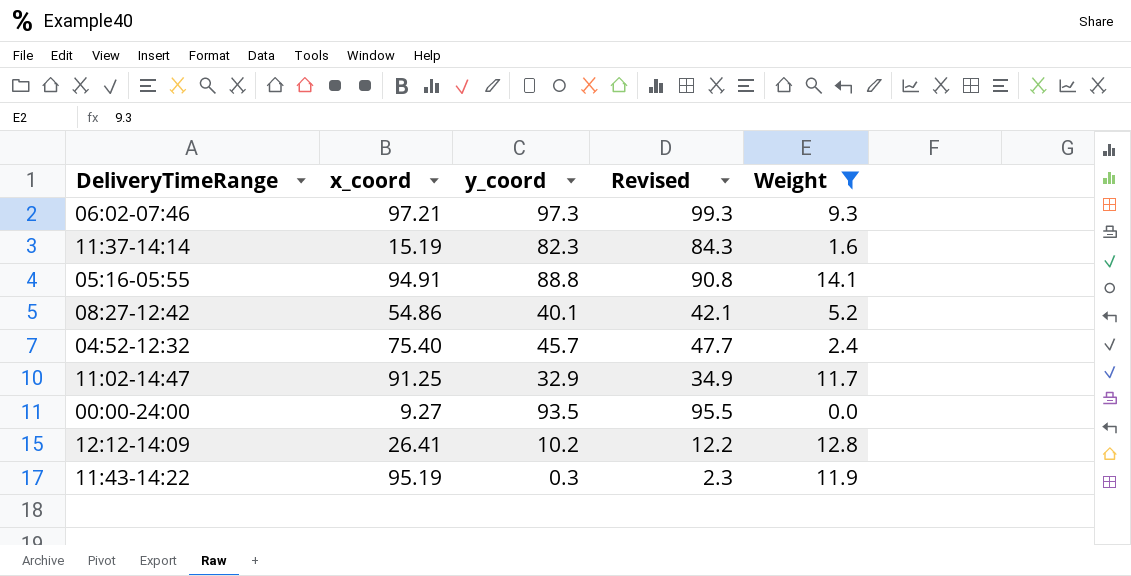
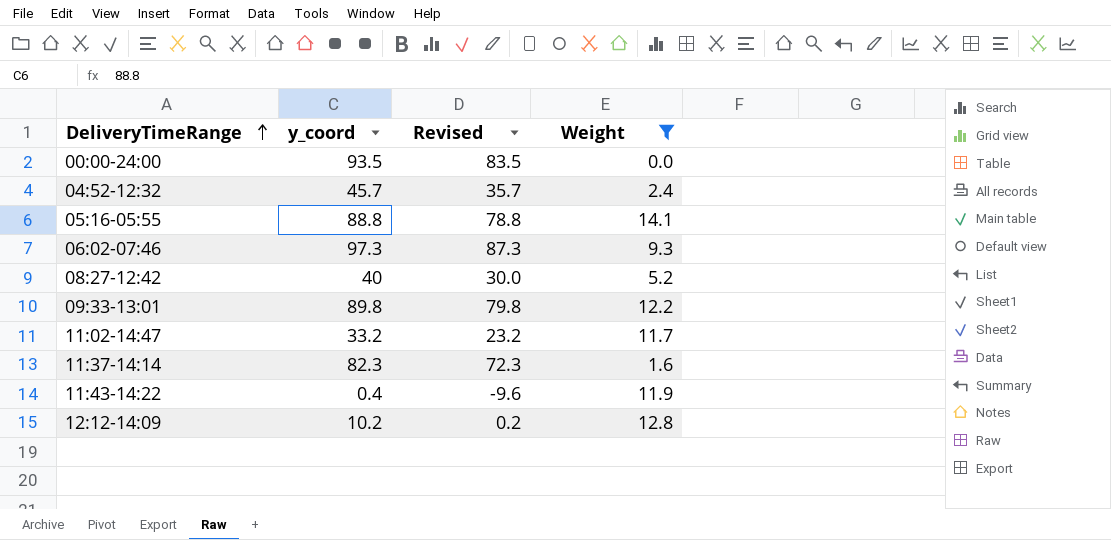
row order: none -> DeliveryTimeRange ascending
column x_coord | position: 2 -> none
column Revised | formula: [y_coord] + 2 -> [y_coord] - 10
08:27-12:42 | y_coord: 40.1 -> 40
row 09:33-13:01: none -> 89.8 | 79.8 | 12.2
11:02-14:47 | y_coord: 32.9 -> 33.2
11:43-14:22 | y_coord: 0.3 -> 0.4

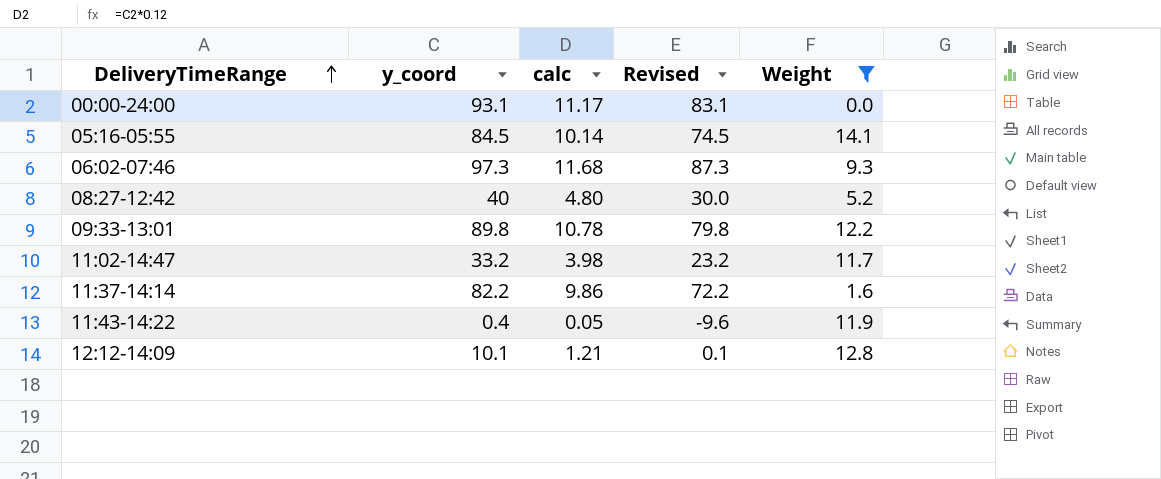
column calc | formula: none -> [y_coord] * 0.12
row 04:52-12:32: 45.7 | 35.7 | 2.4 -> none
00:00-24:00 | y_coord: 93.5 -> 93.1
00:00-24:00 | Revised: 83.5 -> 83.1
05:16-05:55 | y_coord: 88.8 -> 84.5
05:16-05:55 | Revised: 78.8 -> 74.5
11:37-14:14 | y_coord: 82.3 -> 82.2
11:37-14:14 | Revised: 72.3 -> 72.2
12:12-14:09 | y_coord: 10.2 -> 10.1
12:12-14:09 | Revised: 0.2 -> 0.1

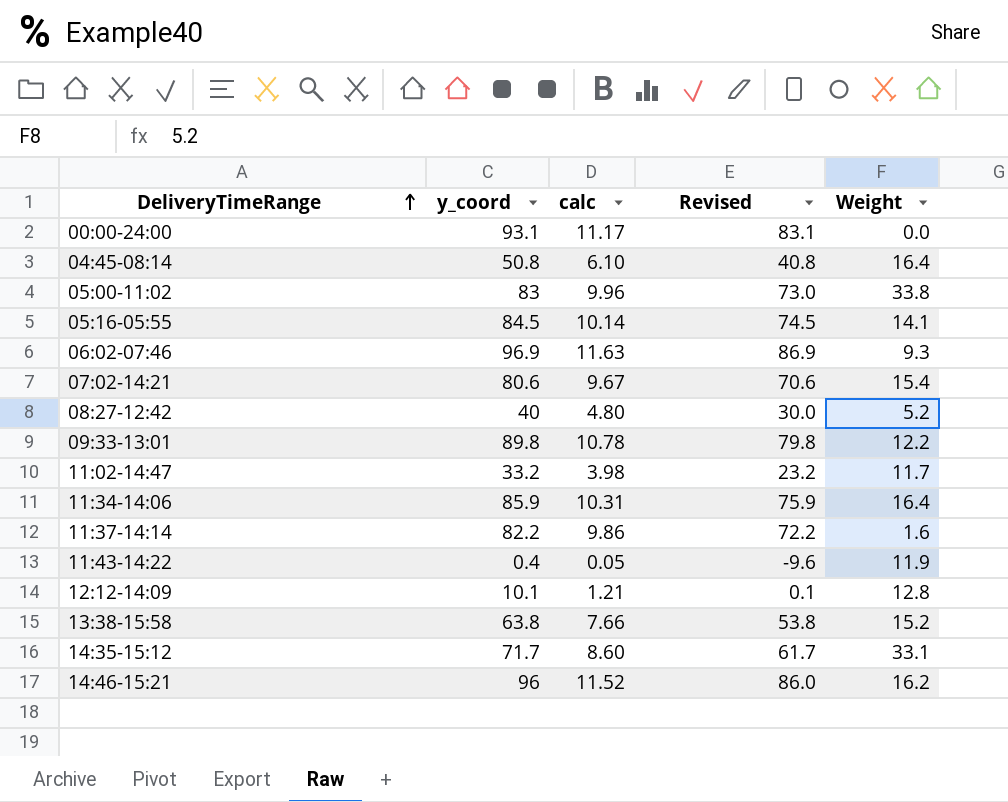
filter: Weight <= 14.1 -> none
06:02-07:46 | y_coord: 97.3 -> 96.9
06:02-07:46 | calc: 11.68 -> 11.63
06:02-07:46 | Revised: 87.3 -> 86.9

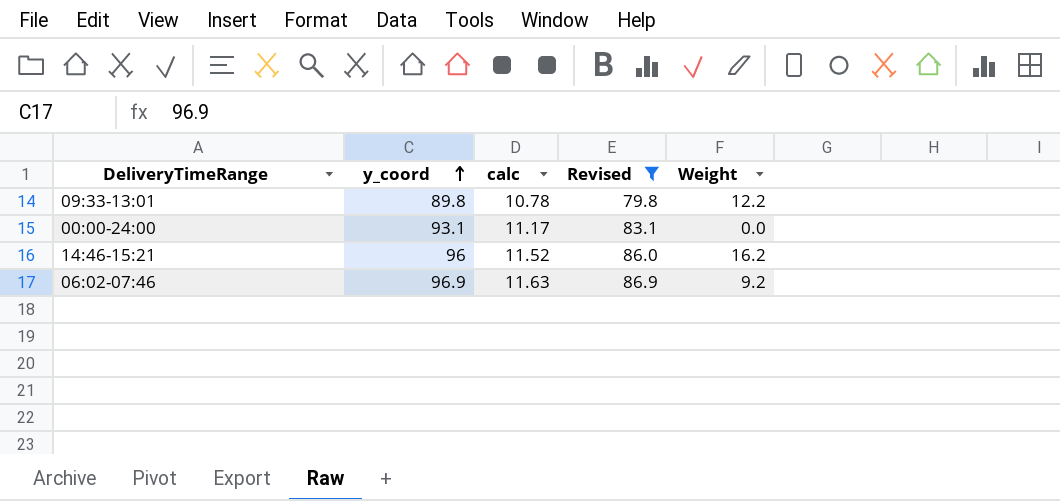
filter: none -> Revised >= 79.8
row order: DeliveryTimeRange ascending -> y_coord ascending
06:02-07:46 | Weight: 9.3 -> 9.2

